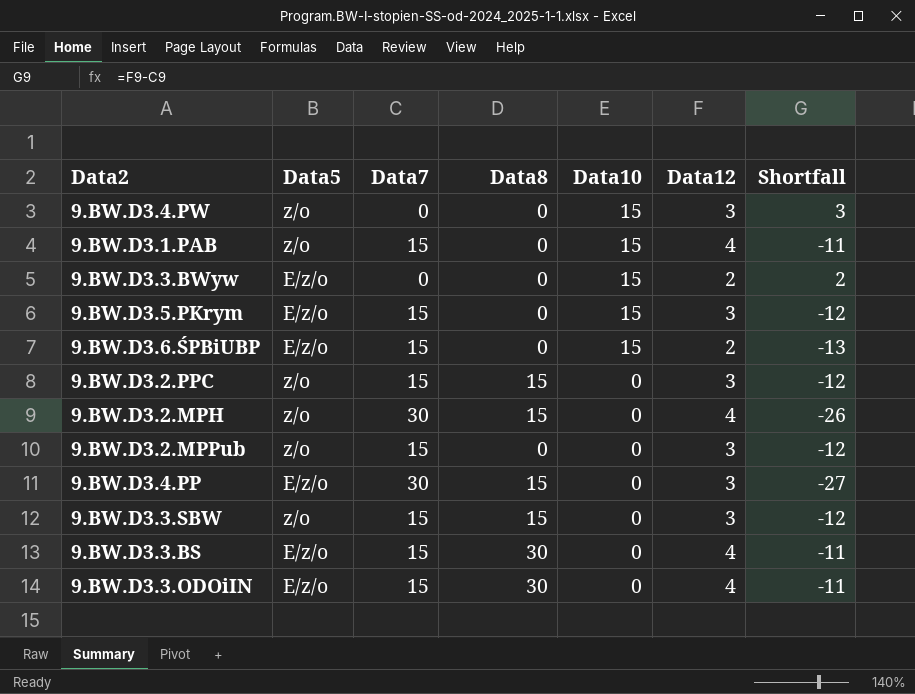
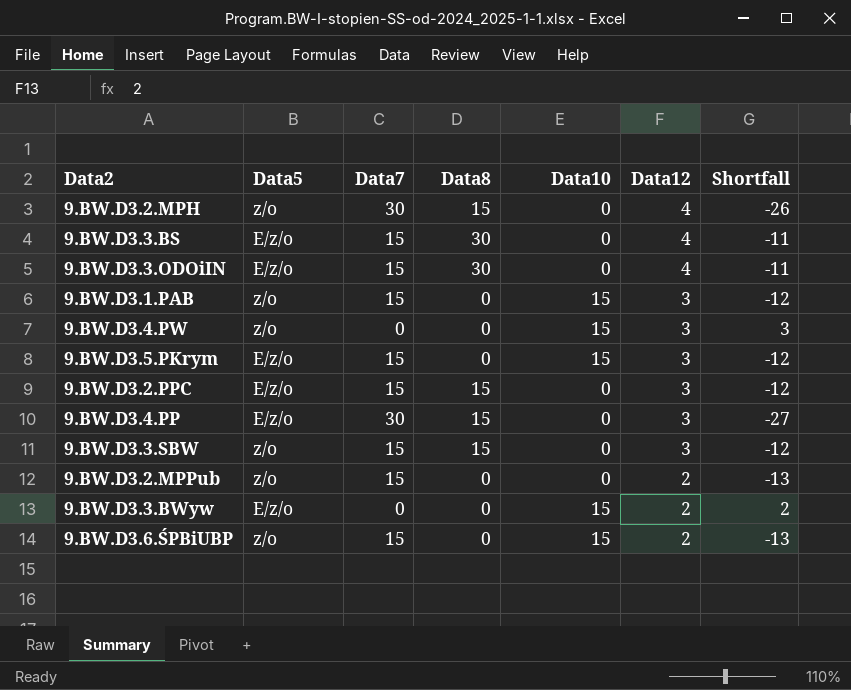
row order: Data10 descending -> Data12 descending
9.BW.D3.1.PAB | Data12: 4 -> 3
9.BW.D3.1.PAB | Shortfall: -11 -> -12
9.BW.D3.2.PPC | Data5: z/o -> E/z/o
9.BW.D3.2.MPPub | Data12: 3 -> 2
9.BW.D3.2.MPPub | Shortfall: -12 -> -13
9.BW.D3.6.ŚPBiUBP | Data5: E/z/o -> z/o

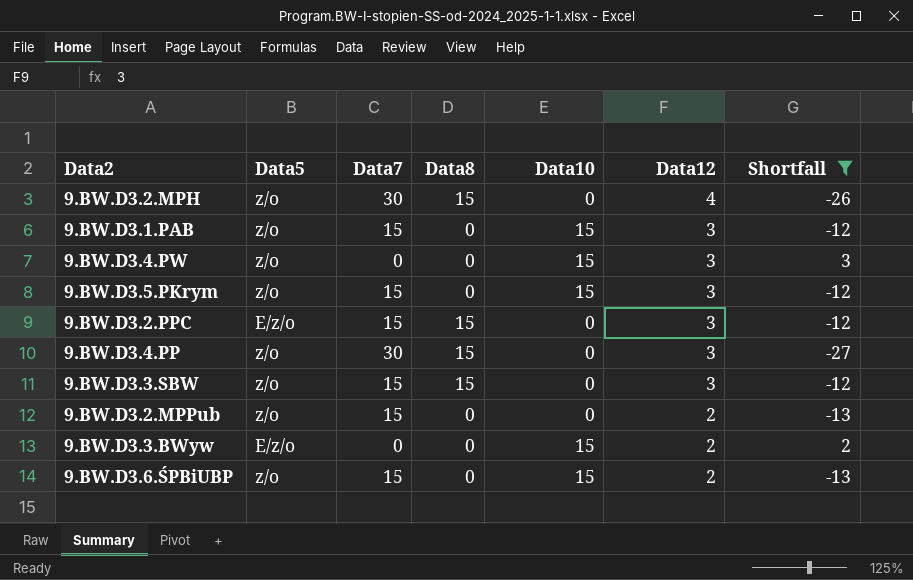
filter: none -> Shortfall != -11
9.BW.D3.5.PKrym | Data5: E/z/o -> z/o
9.BW.D3.4.PP | Data5: E/z/o -> z/o

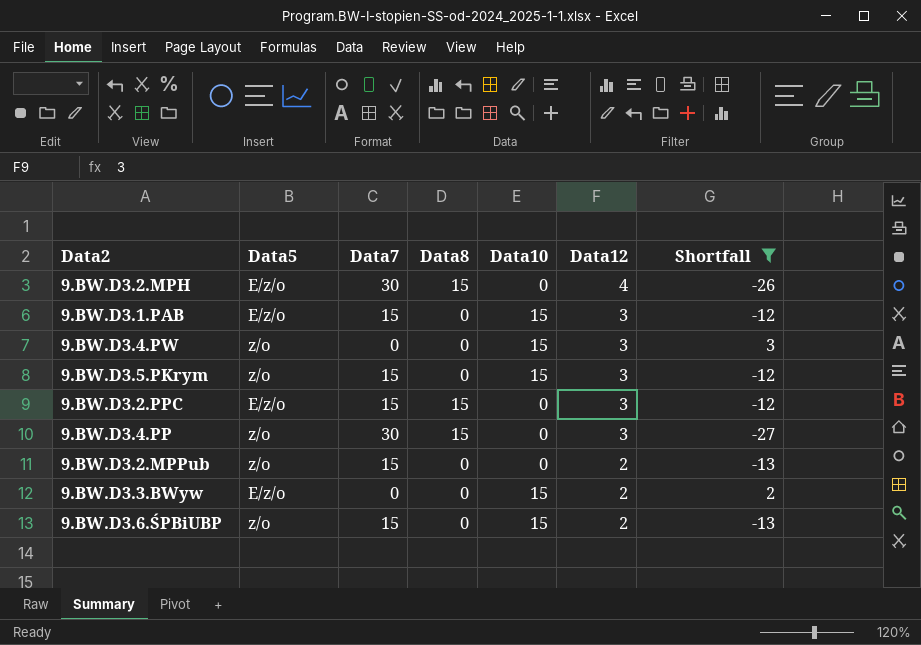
row 9.BW.D3.3.SBW: z/o | 15 | 15 | 0 | 3 | -12 -> none
9.BW.D3.2.MPH | Data5: z/o -> E/z/o
9.BW.D3.1.PAB | Data5: z/o -> E/z/o

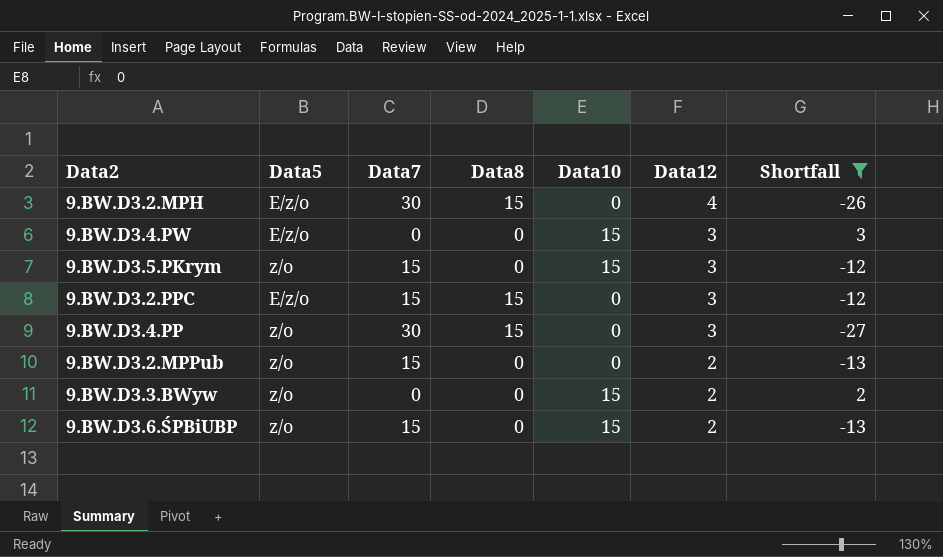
row 9.BW.D3.1.PAB: E/z/o | 15 | 0 | 15 | 3 | -12 -> none
9.BW.D3.4.PW | Data5: z/o -> E/z/o
9.BW.D3.3.BWyw | Data5: E/z/o -> z/o

